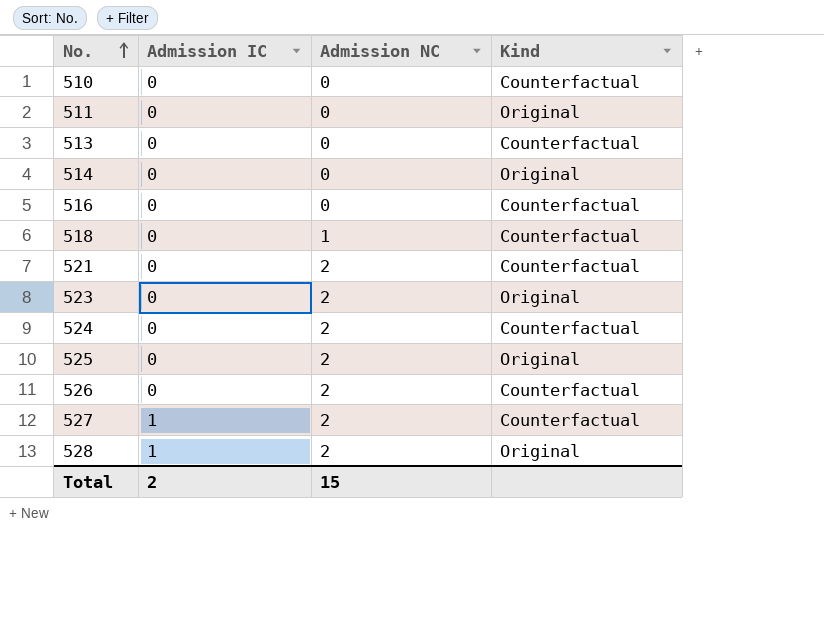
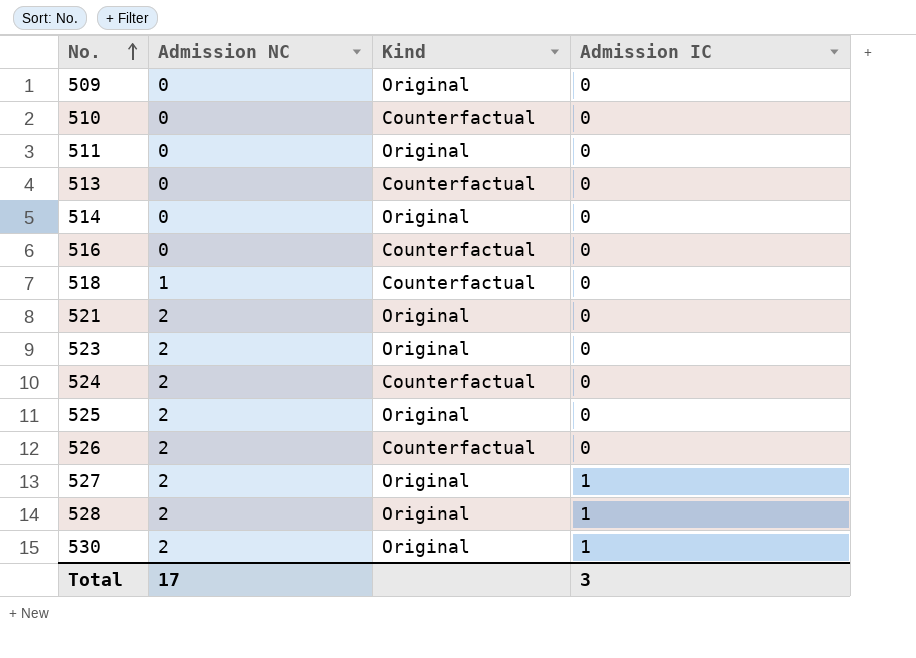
column Admission IC | position: 2 -> 4
row 509: none -> 0 | Original | 0
521 | Kind: Counterfactual -> Original
527 | Kind: Counterfactual -> Original
row 530: none -> 2 | Original | 1
Total | Admission NC: 15 -> 17
Total | Admission IC: 2 -> 3

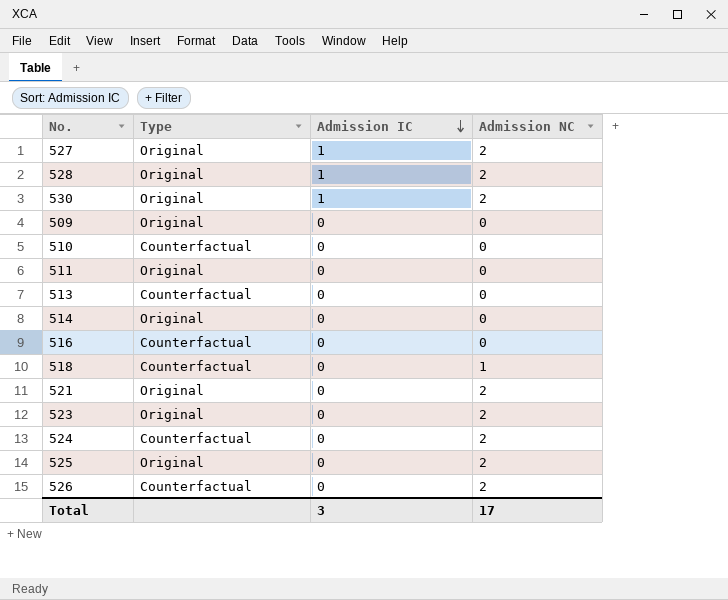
row order: No. ascending -> Admission IC descending
column name: Kind -> Type
column Admission NC | position: 2 -> 4

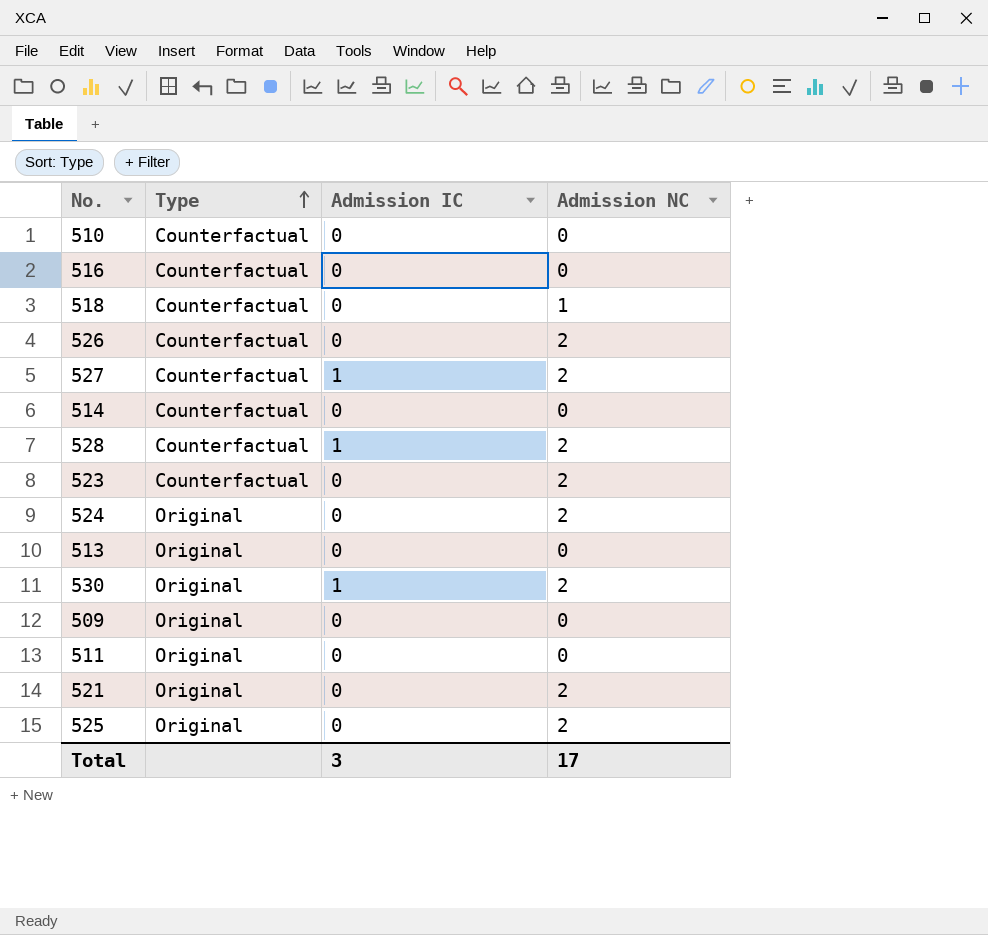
row order: Admission IC descending -> Type ascending
527 | Type: Original -> Counterfactual
514 | Type: Original -> Counterfactual
528 | Type: Original -> Counterfactual
523 | Type: Original -> Counterfactual
524 | Type: Counterfactual -> Original
513 | Type: Counterfactual -> Original

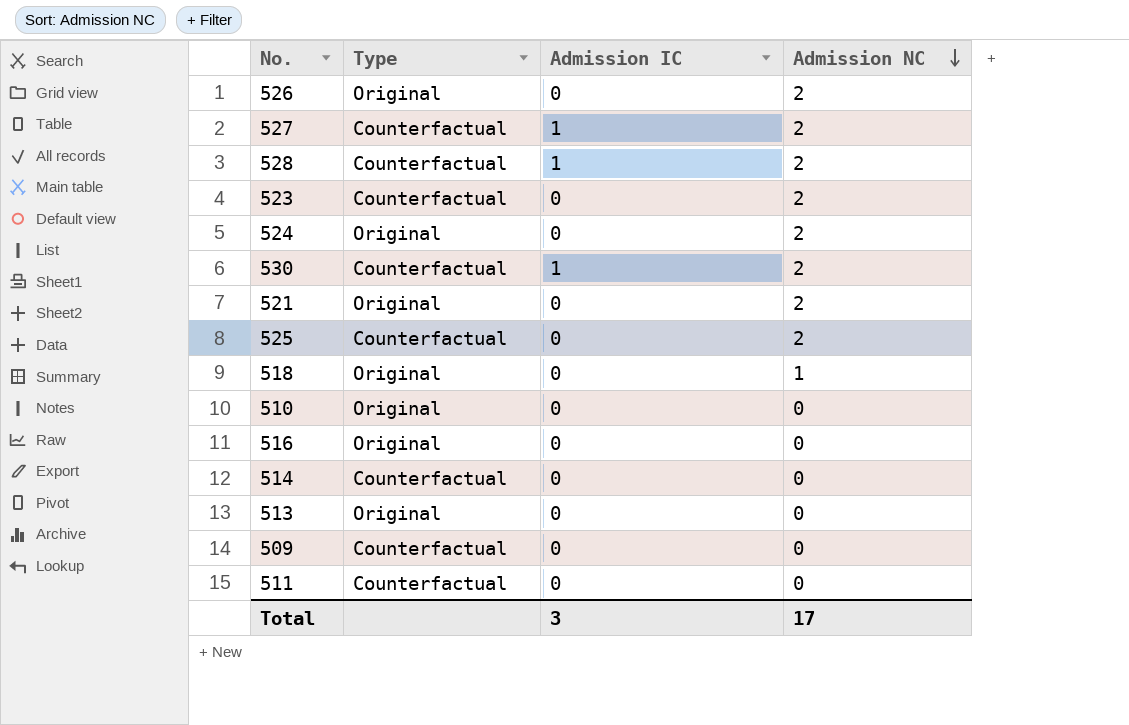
row order: Type ascending -> Admission NC descending
526 | Type: Counterfactual -> Original
530 | Type: Original -> Counterfactual
525 | Type: Original -> Counterfactual
518 | Type: Counterfactual -> Original
510 | Type: Counterfactual -> Original
516 | Type: Counterfactual -> Original
509 | Type: Original -> Counterfactual
511 | Type: Original -> Counterfactual

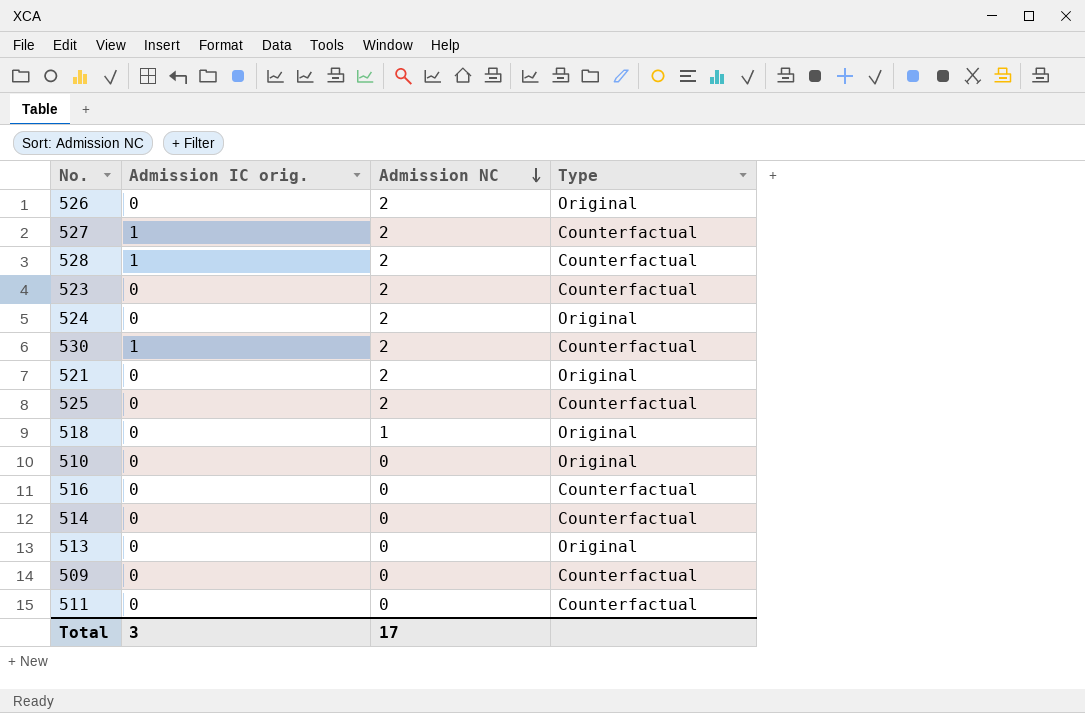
column name: Admission IC -> Admission IC orig.
column Type | position: 2 -> 4
516 | Type: Original -> Counterfactual

